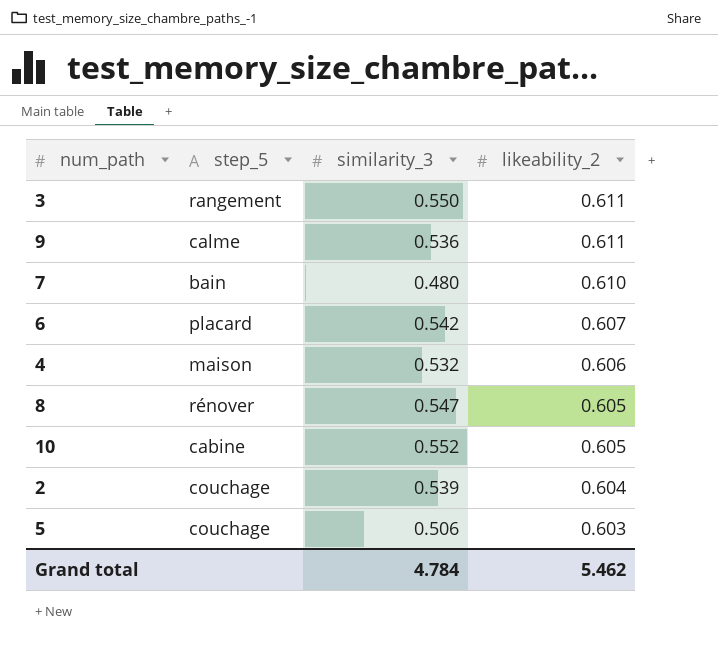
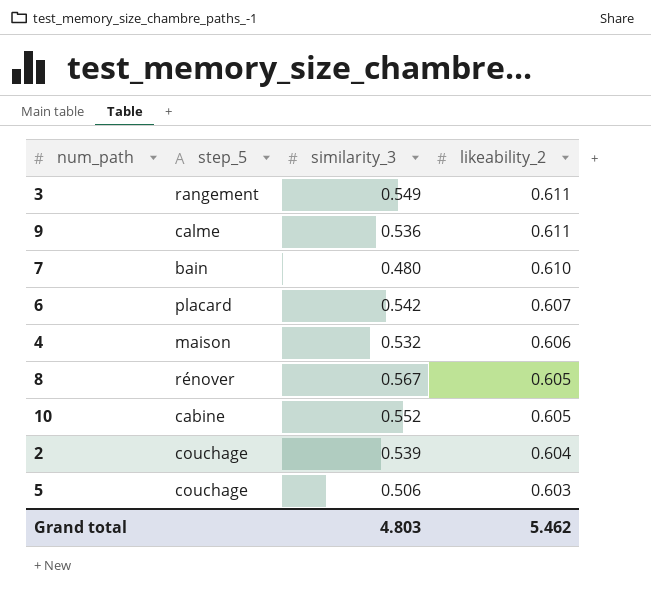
3 | similarity_3: 0.550 -> 0.549
8 | similarity_3: 0.547 -> 0.567
Grand total | similarity_3: 4.784 -> 4.803

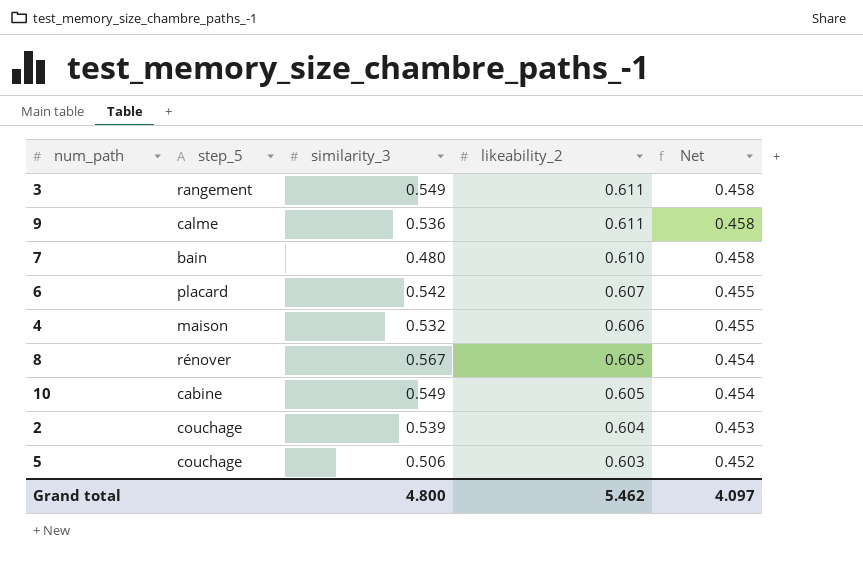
column Net | formula: none -> [likeability_2] * 0.75
10 | similarity_3: 0.552 -> 0.549
Grand total | similarity_3: 4.803 -> 4.800

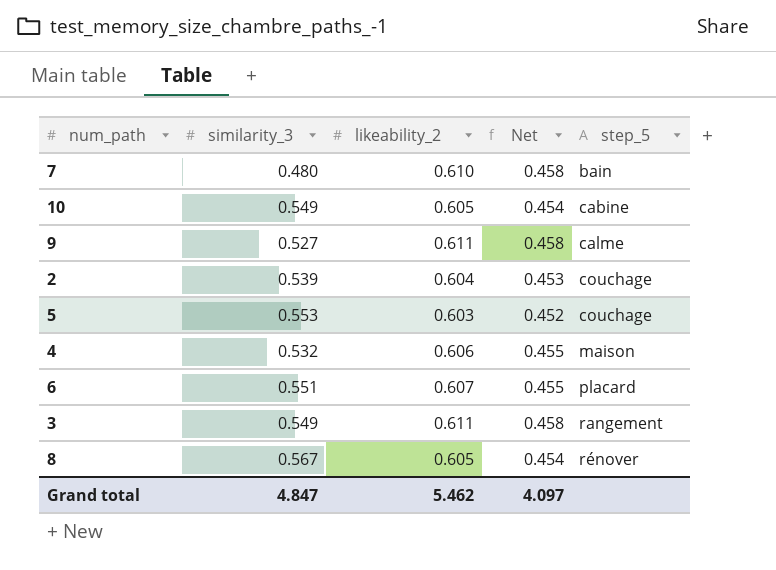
row order: likeability_2 descending -> step_5 ascending
column step_5 | position: 2 -> 5
9 | similarity_3: 0.536 -> 0.527
5 | similarity_3: 0.506 -> 0.553
6 | similarity_3: 0.542 -> 0.551
Grand total | similarity_3: 4.800 -> 4.847

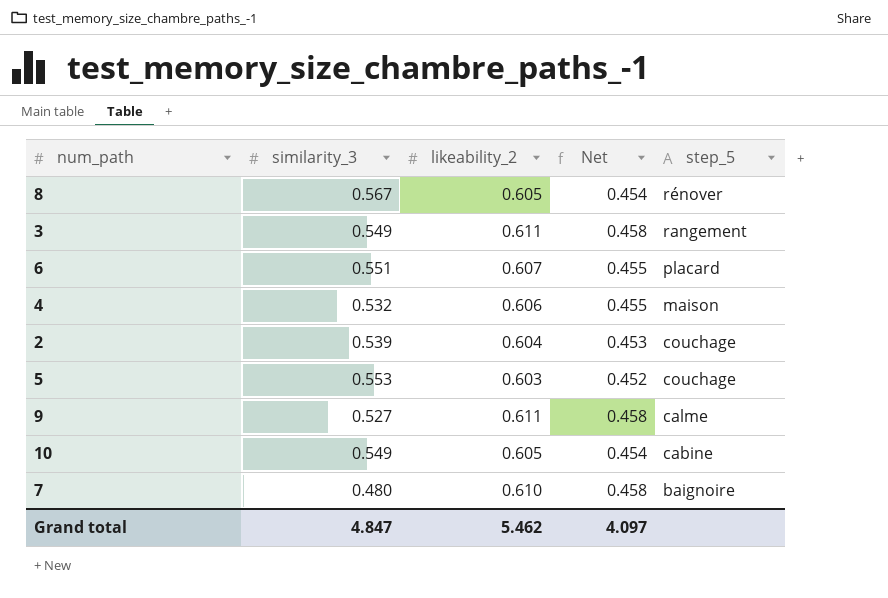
row order: step_5 ascending -> step_5 descending
7 | step_5: bain -> baignoire

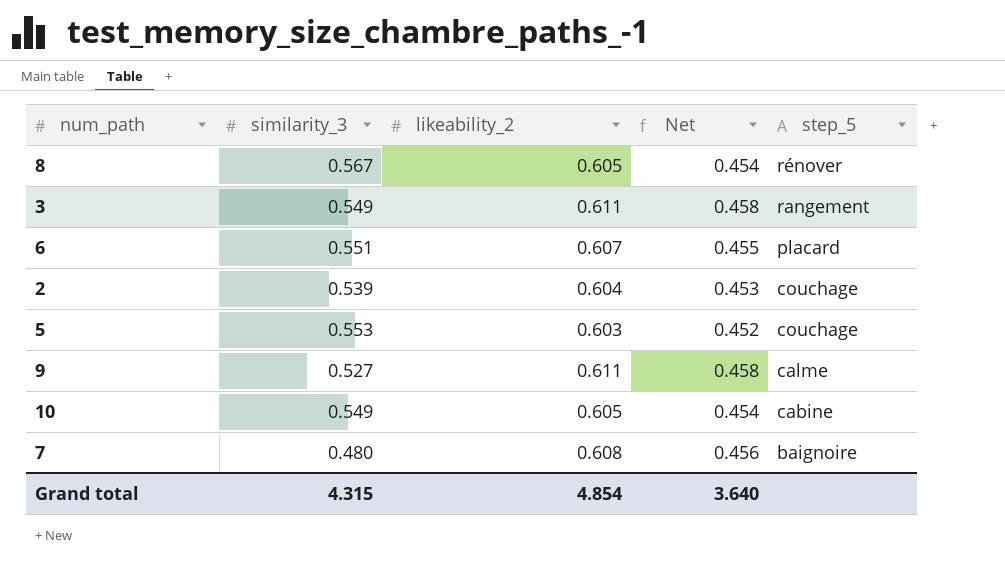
row 4: 0.532 | 0.606 | 0.455 | maison -> none
7 | likeability_2: 0.610 -> 0.608
7 | Net: 0.458 -> 0.456
Grand total | similarity_3: 4.847 -> 4.315
Grand total | likeability_2: 5.462 -> 4.854
Grand total | Net: 4.097 -> 3.640

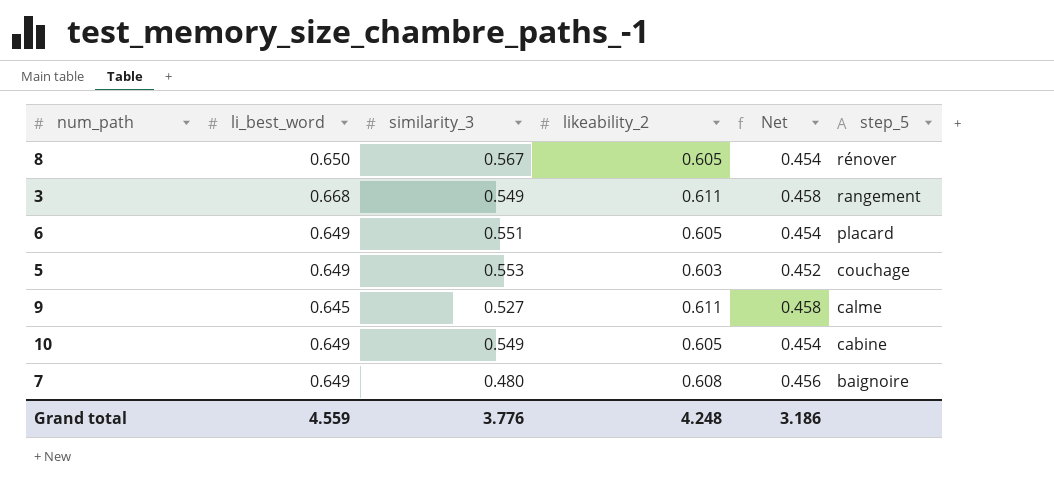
column li_best_word | position: none -> 2
row 2: 0.539 | 0.604 | 0.453 | couchage -> none
6 | likeability_2: 0.607 -> 0.605
6 | Net: 0.455 -> 0.454
Grand total | similarity_3: 4.315 -> 3.776
Grand total | likeability_2: 4.854 -> 4.248
Grand total | Net: 3.640 -> 3.186

